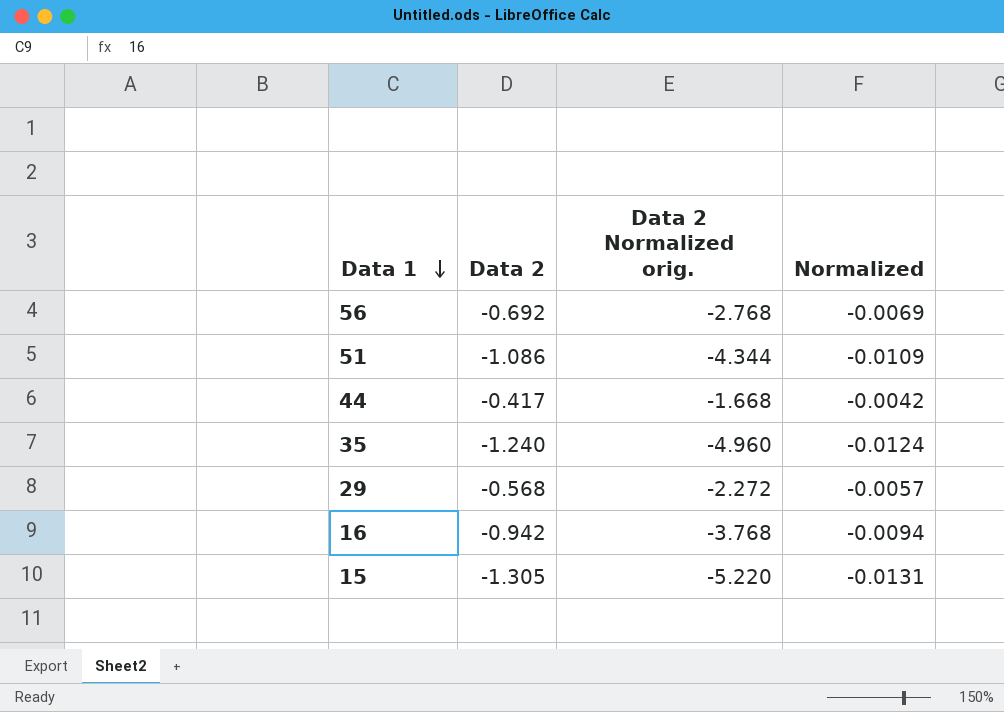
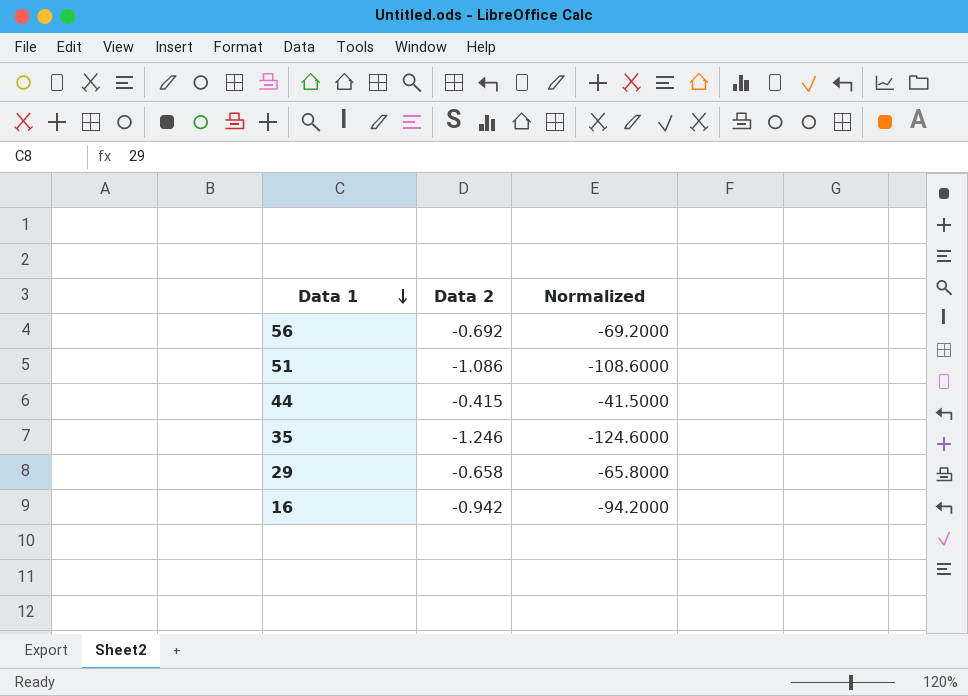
column Data 2 Normalized orig. | formula: [Data 2] * 4 -> none
column Normalized | formula: [Data 2] * 0.01 -> [Data 2] * 100
row 15: -1.305 | -5.220 | -0.0131 -> none
44 | Data 2: -0.417 -> -0.415
35 | Data 2: -1.240 -> -1.246
29 | Data 2: -0.568 -> -0.658

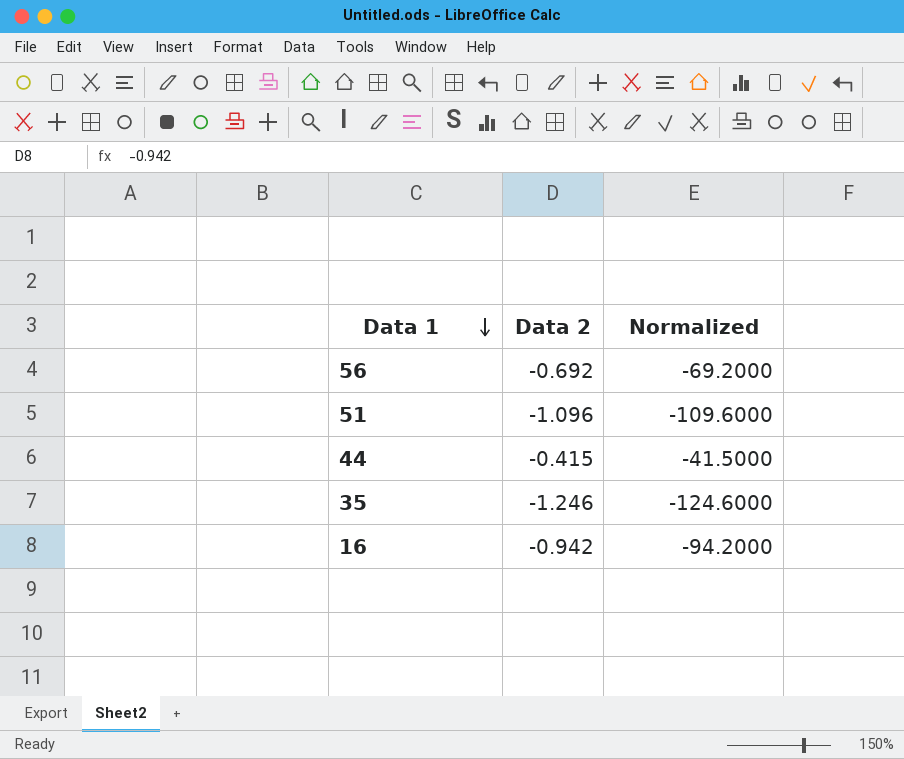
row 29: -0.658 | -65.8000 -> none
51 | Data 2: -1.086 -> -1.096
51 | Normalized: -108.6000 -> -109.6000

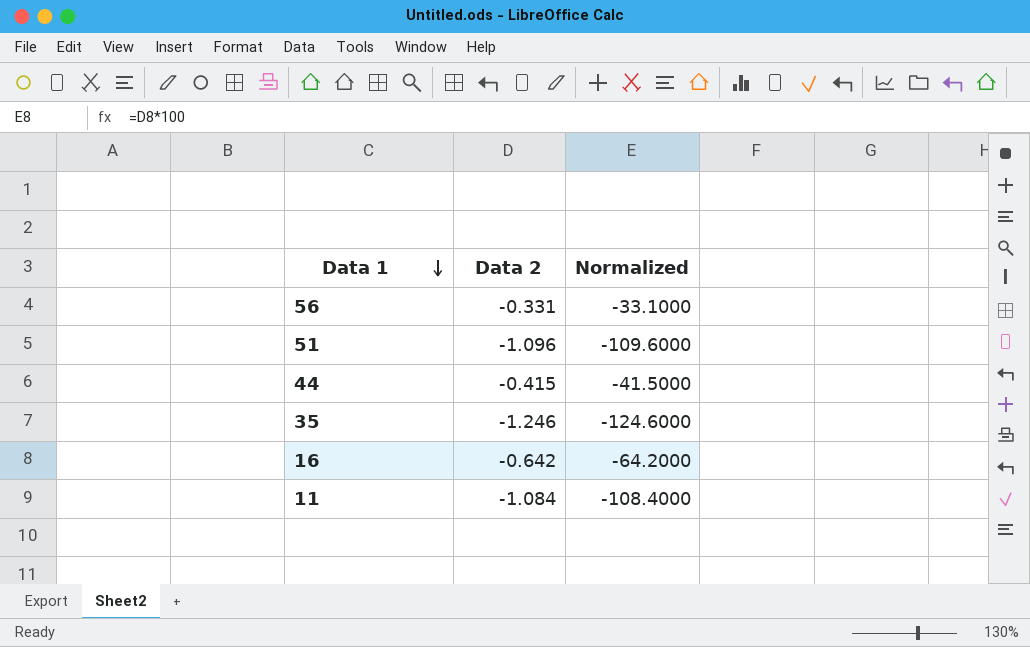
56 | Data 2: -0.692 -> -0.331
56 | Normalized: -69.2000 -> -33.1000
16 | Data 2: -0.942 -> -0.642
16 | Normalized: -94.2000 -> -64.2000
row 11: none -> -1.084 | -108.4000

